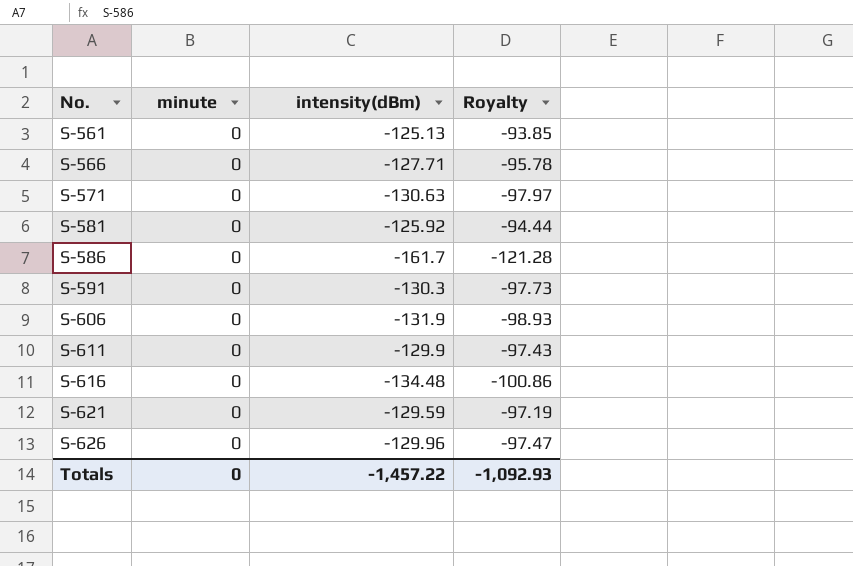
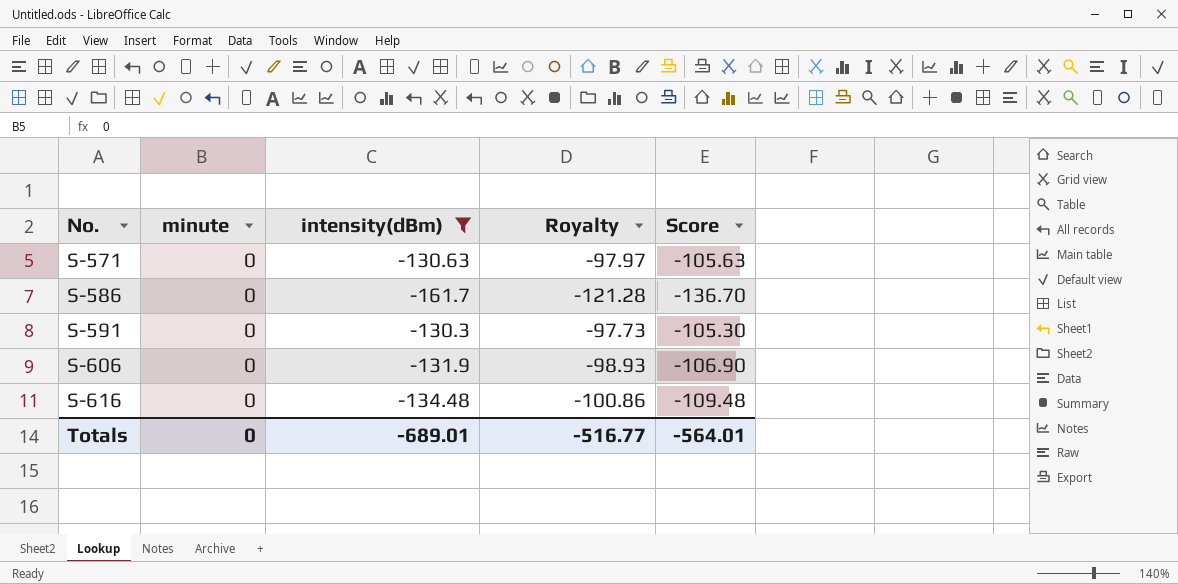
filter: none -> intensity(dBm) <= -130.3
column Score | formula: none -> [intensity(dBm)] + 25
Totals | intensity(dBm): -1,457.22 -> -689.01
Totals | Royalty: -1,092.93 -> -516.77

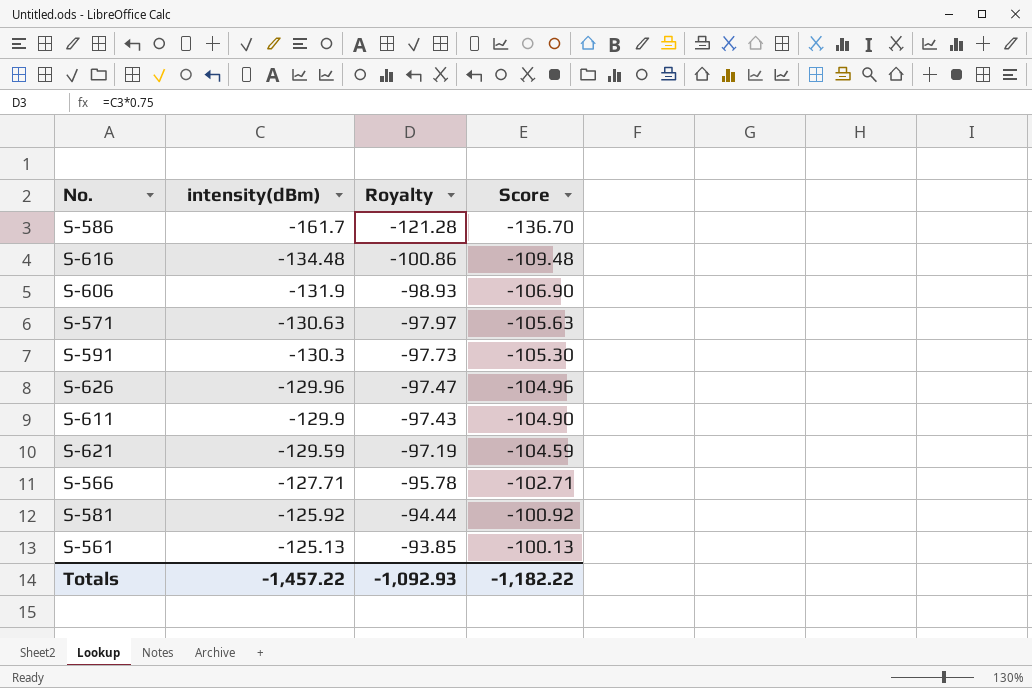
filter: intensity(dBm) <= -130.3 -> none
row order: No. ascending -> intensity(dBm) ascending
column minute | position: 2 -> none
Totals | intensity(dBm): -689.01 -> -1,457.22
Totals | Royalty: -516.77 -> -1,092.93
Totals | Score: -564.01 -> -1,182.22

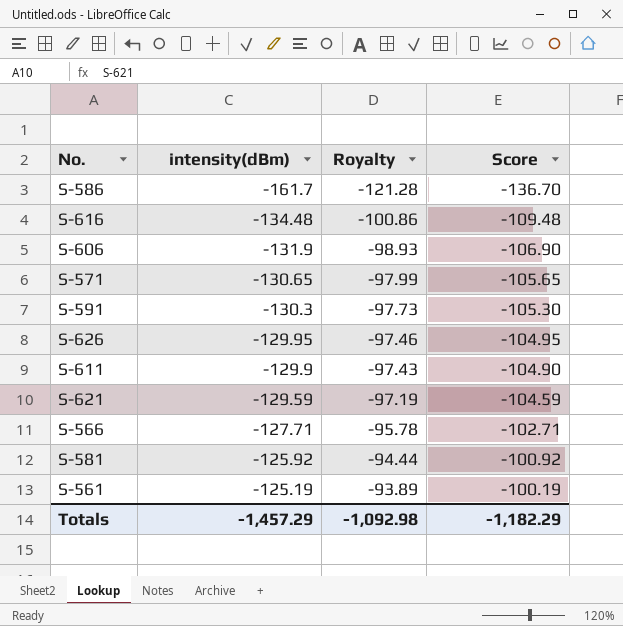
S-571 | intensity(dBm): -130.63 -> -130.65
S-571 | Royalty: -97.97 -> -97.99
S-571 | Score: -105.63 -> -105.65
S-626 | intensity(dBm): -129.96 -> -129.95
S-626 | Royalty: -97.47 -> -97.46
S-626 | Score: -104.96 -> -104.95
S-561 | intensity(dBm): -125.13 -> -125.19
S-561 | Royalty: -93.85 -> -93.89
S-561 | Score: -100.13 -> -100.19
Totals | intensity(dBm): -1,457.22 -> -1,457.29
Totals | Royalty: -1,092.93 -> -1,092.98
Totals | Score: -1,182.22 -> -1,182.29

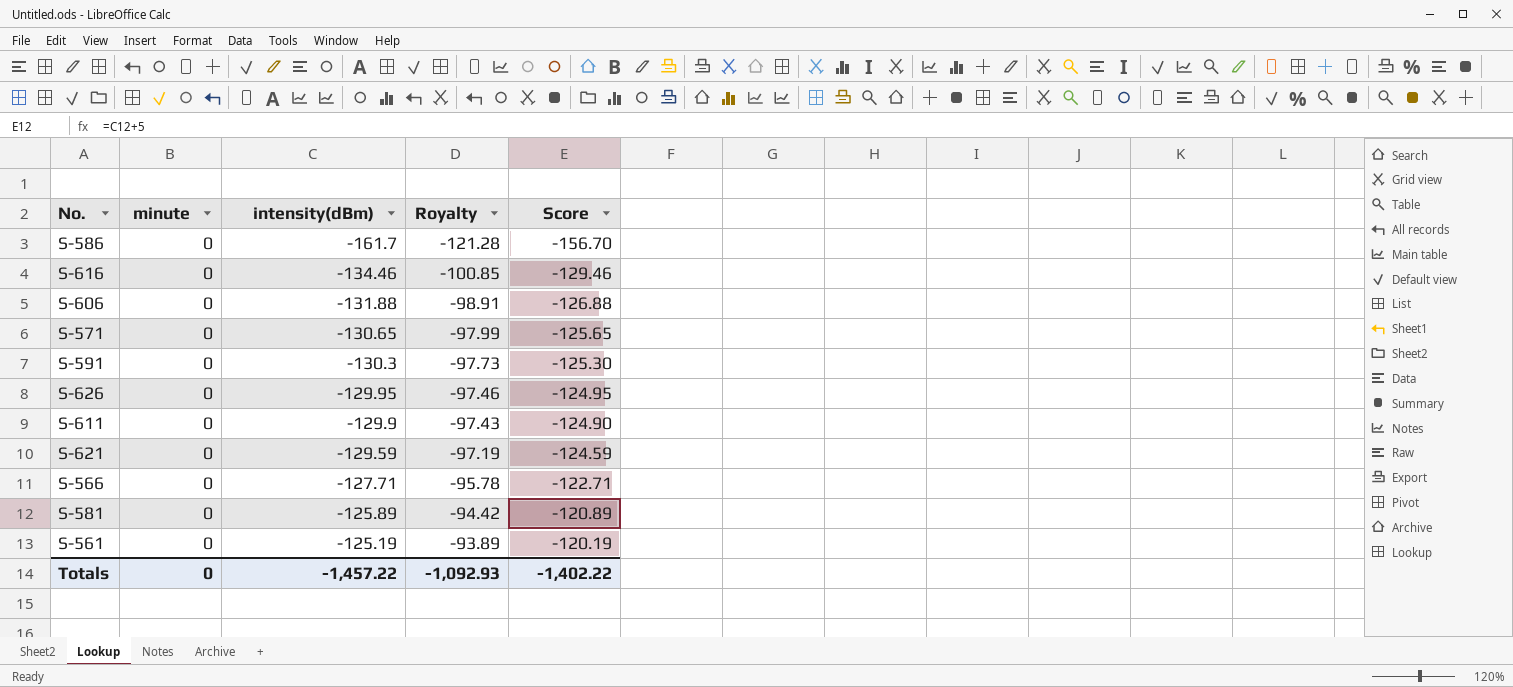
column minute | position: none -> 2
column Score | formula: [intensity(dBm)] + 25 -> [intensity(dBm)] + 5
S-616 | intensity(dBm): -134.48 -> -134.46
S-616 | Royalty: -100.86 -> -100.85
S-606 | intensity(dBm): -131.9 -> -131.88
S-606 | Royalty: -98.93 -> -98.91
S-581 | intensity(dBm): -125.92 -> -125.89
S-581 | Royalty: -94.44 -> -94.42
Totals | intensity(dBm): -1,457.29 -> -1,457.22
Totals | Royalty: -1,092.98 -> -1,092.93
Totals | Score: -1,182.29 -> -1,402.22

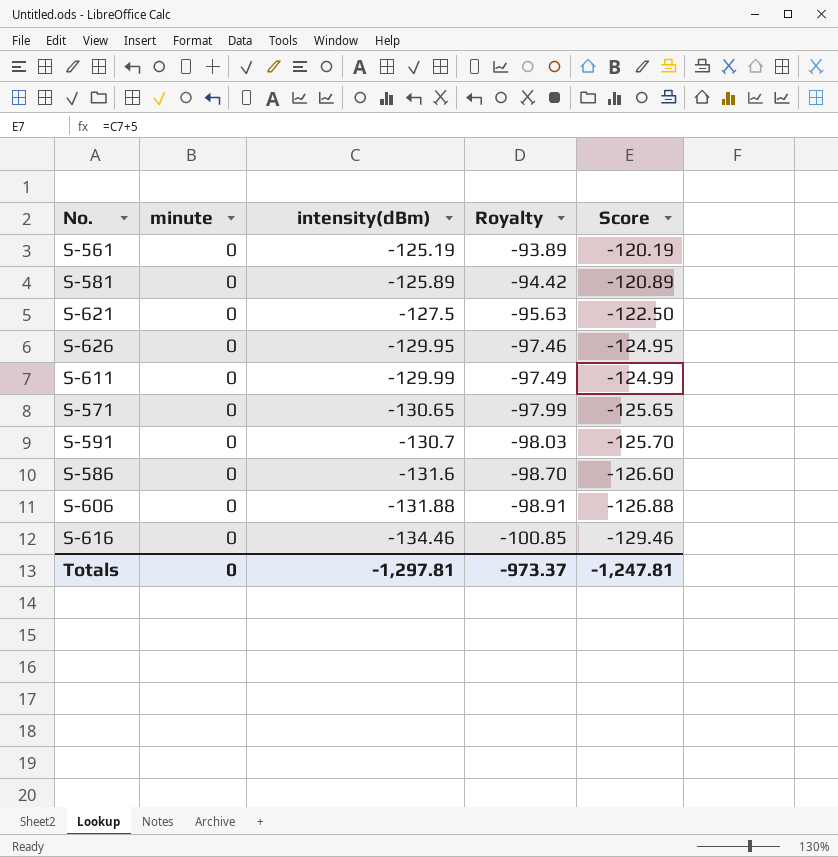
row order: intensity(dBm) ascending -> intensity(dBm) descending
row S-566: 0 | -127.71 | -95.78 | -122.71 -> none
S-621 | intensity(dBm): -129.59 -> -127.5
S-621 | Royalty: -97.19 -> -95.63
S-621 | Score: -124.59 -> -122.50
S-611 | intensity(dBm): -129.9 -> -129.99
S-611 | Royalty: -97.43 -> -97.49
S-611 | Score: -124.90 -> -124.99
S-591 | intensity(dBm): -130.3 -> -130.7
S-591 | Royalty: -97.73 -> -98.03
S-591 | Score: -125.30 -> -125.70
S-586 | intensity(dBm): -161.7 -> -131.6
S-586 | Royalty: -121.28 -> -98.70
S-586 | Score: -156.70 -> -126.60
Totals | intensity(dBm): -1,457.22 -> -1,297.81
Totals | Royalty: -1,092.93 -> -973.37
Totals | Score: -1,402.22 -> -1,247.81

